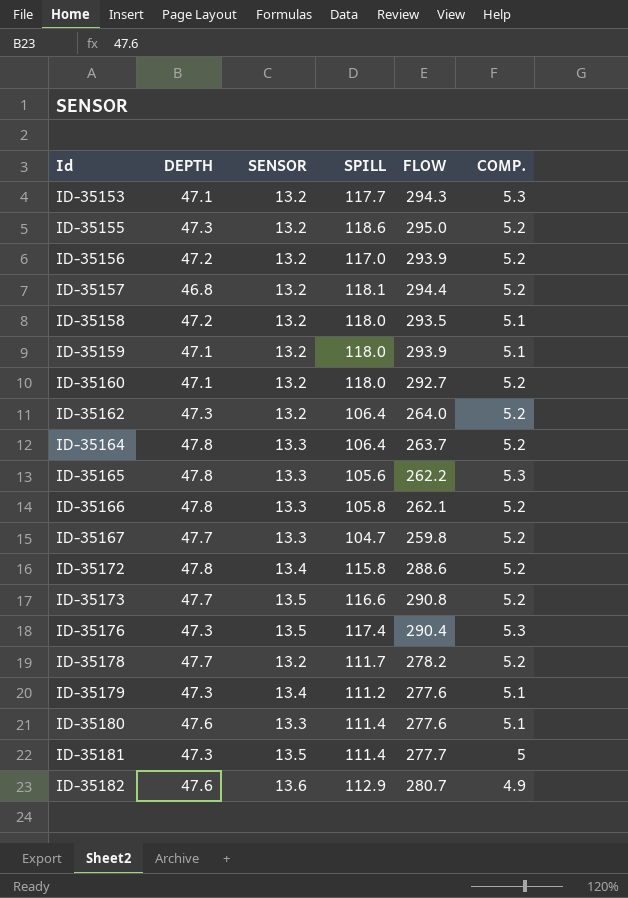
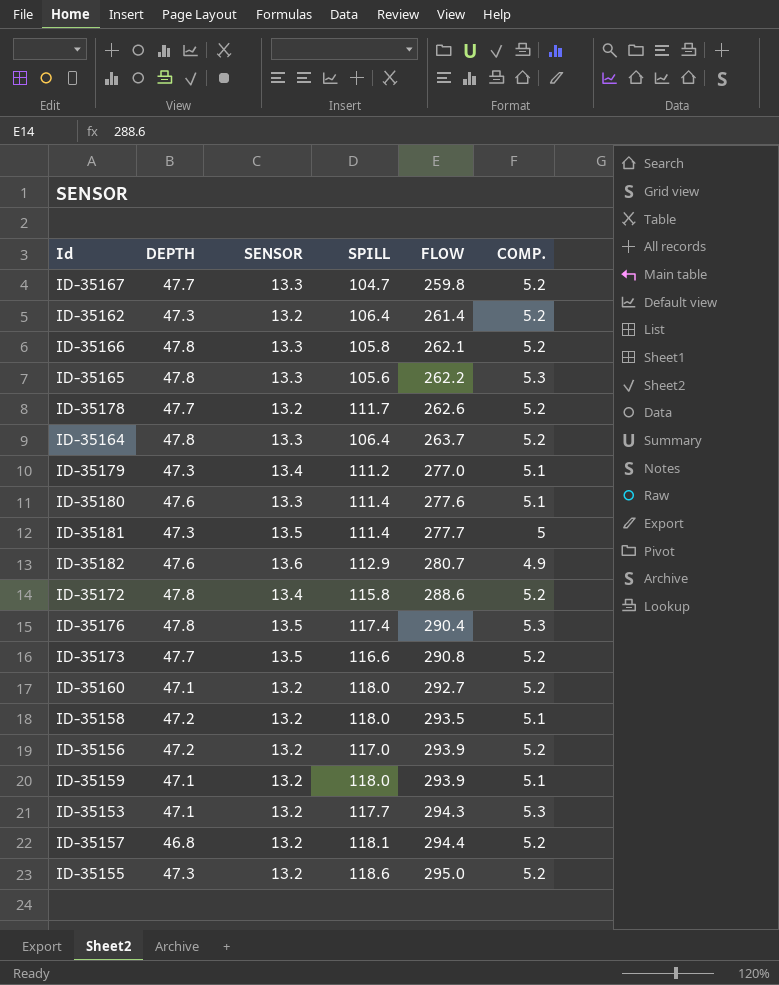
row order: Id ascending -> FLOW ascending
ID-35162 | FLOW: 264.0 -> 261.4
ID-35178 | FLOW: 278.2 -> 262.6
ID-35179 | FLOW: 277.6 -> 277.0
ID-35176 | DEPTH: 47.3 -> 47.8

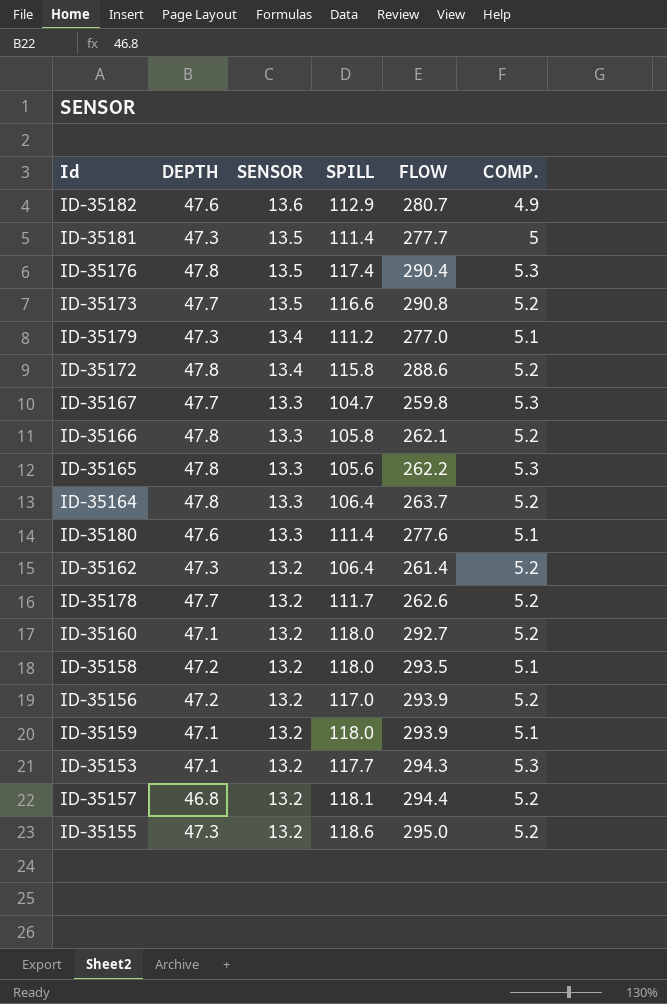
row order: FLOW ascending -> SENSOR descending
ID-35167 | COMP.: 5.2 -> 5.3

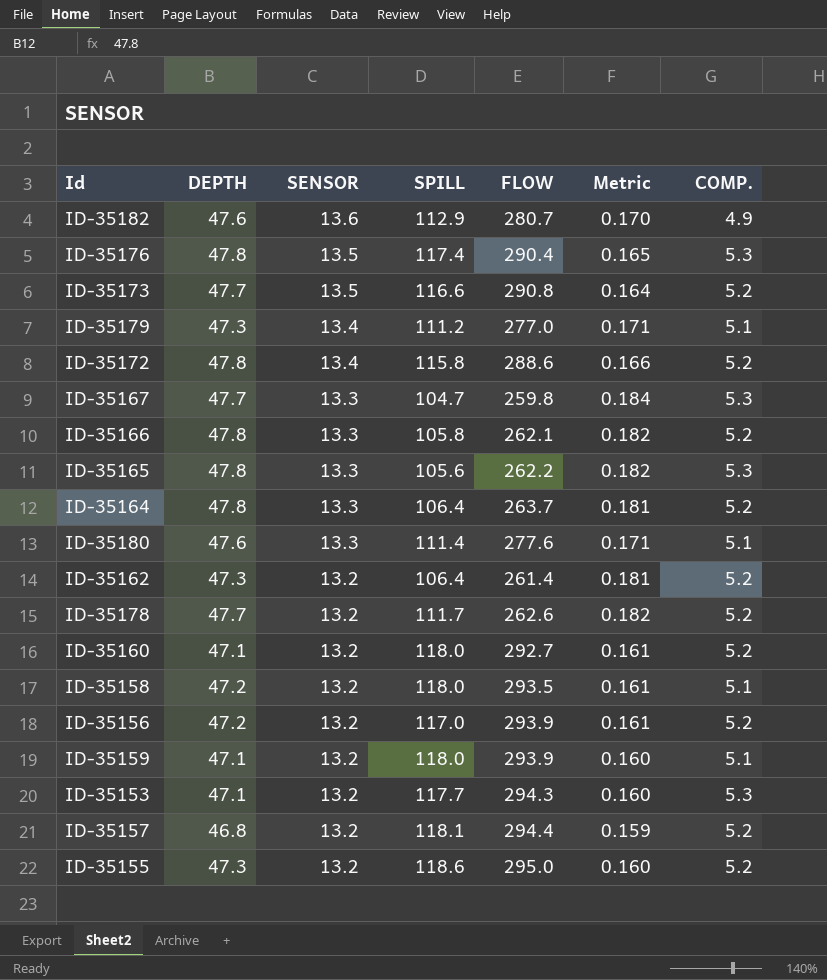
column Metric | formula: none -> [DEPTH] / [FLOW]
row ID-35181: 47.3 | 13.5 | 111.4 | 277.7 | 5 -> none

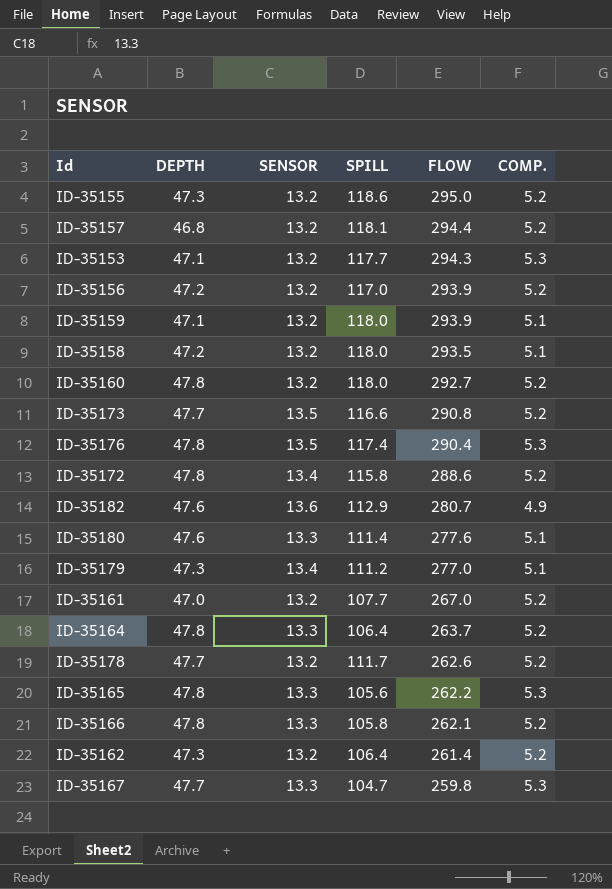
row order: SENSOR descending -> FLOW descending
column Metric | formula: [DEPTH] / [FLOW] -> none
ID-35160 | DEPTH: 47.1 -> 47.8
row ID-35161: none -> 47.0 | 13.2 | 107.7 | 267.0 | 5.2

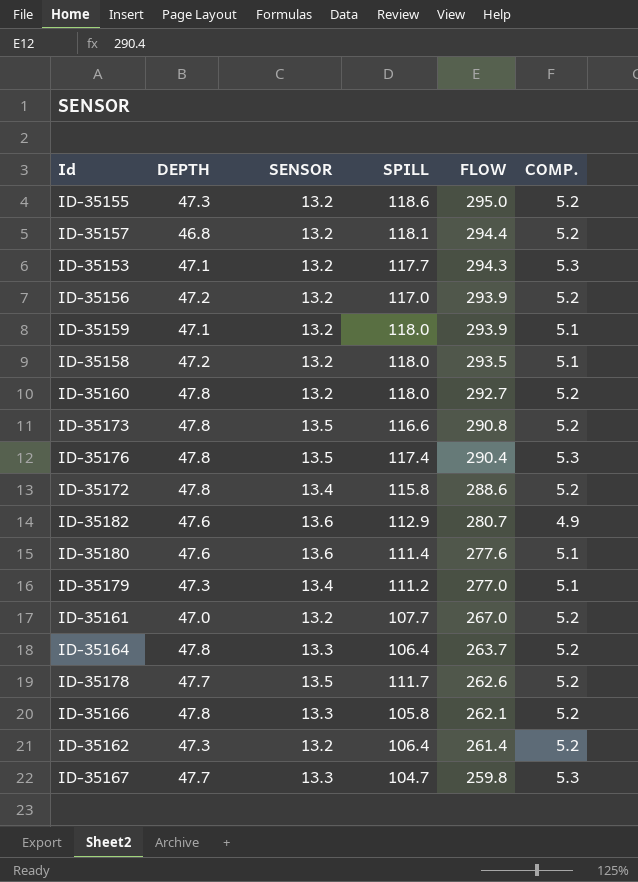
row ID-35165: 47.8 | 13.3 | 105.6 | 262.2 | 5.3 -> none
ID-35173 | DEPTH: 47.7 -> 47.8
ID-35180 | SENSOR: 13.3 -> 13.6
ID-35178 | SENSOR: 13.2 -> 13.5

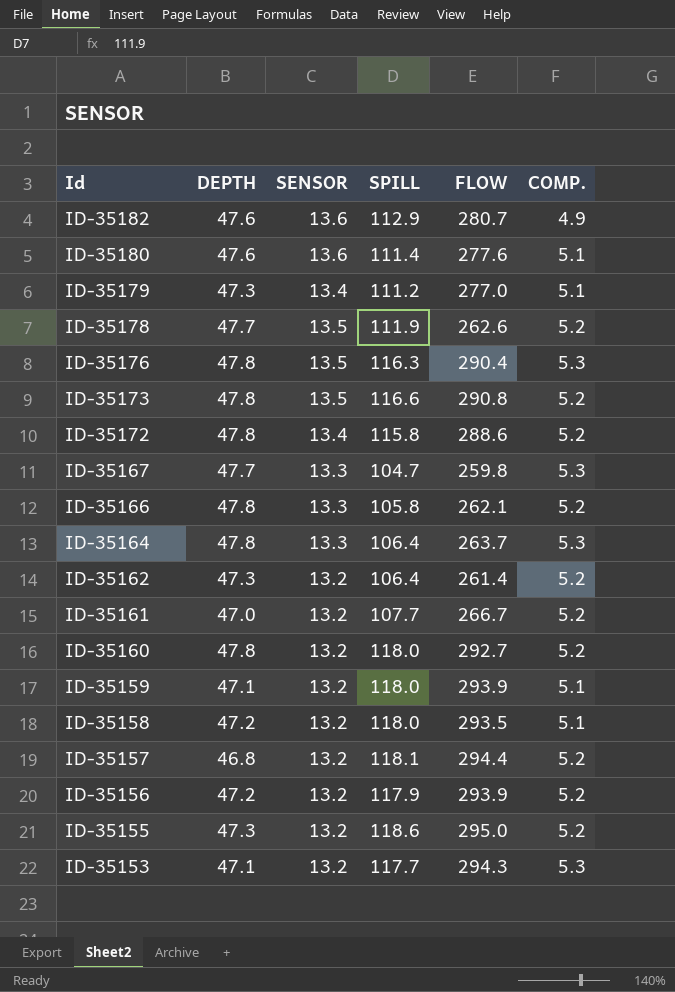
row order: FLOW descending -> Id descending
ID-35178 | SPILL: 111.7 -> 111.9
ID-35176 | SPILL: 117.4 -> 116.3
ID-35164 | COMP.: 5.2 -> 5.3
ID-35161 | FLOW: 267.0 -> 266.7
ID-35156 | SPILL: 117.0 -> 117.9

